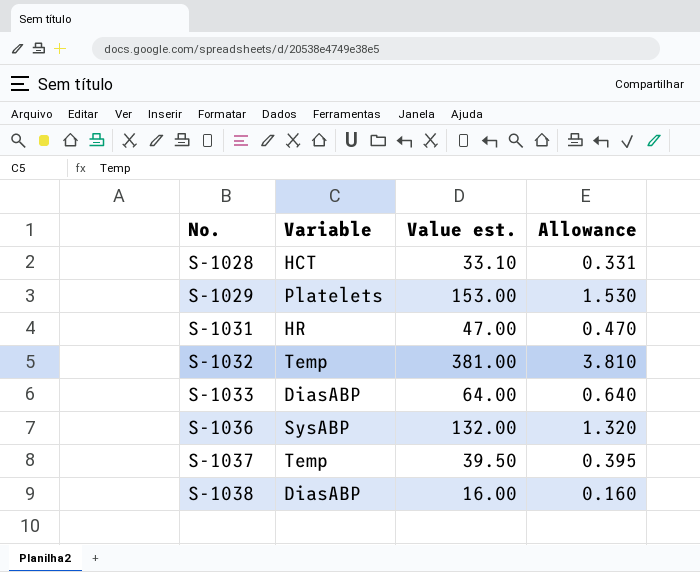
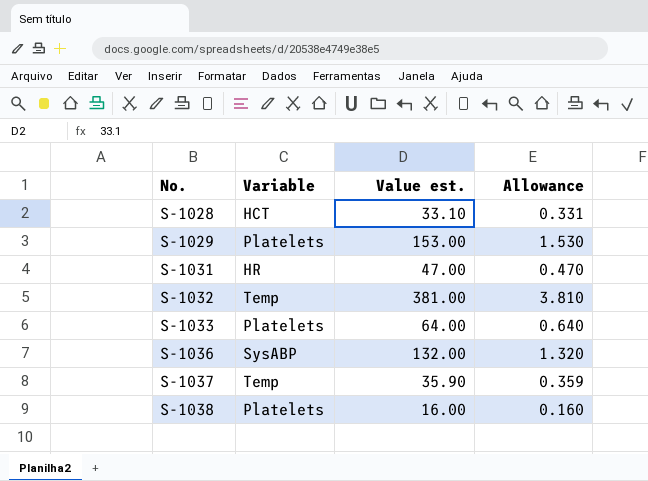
S-1033 | Variable: DiasABP -> Platelets
S-1037 | Value est.: 39.50 -> 35.90
S-1037 | Allowance: 0.395 -> 0.359
S-1038 | Variable: DiasABP -> Platelets

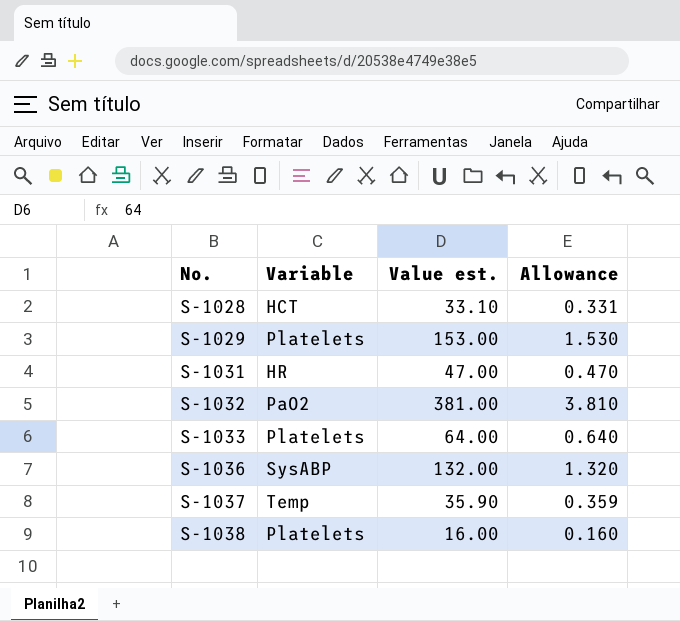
S-1032 | Variable: Temp -> PaO2

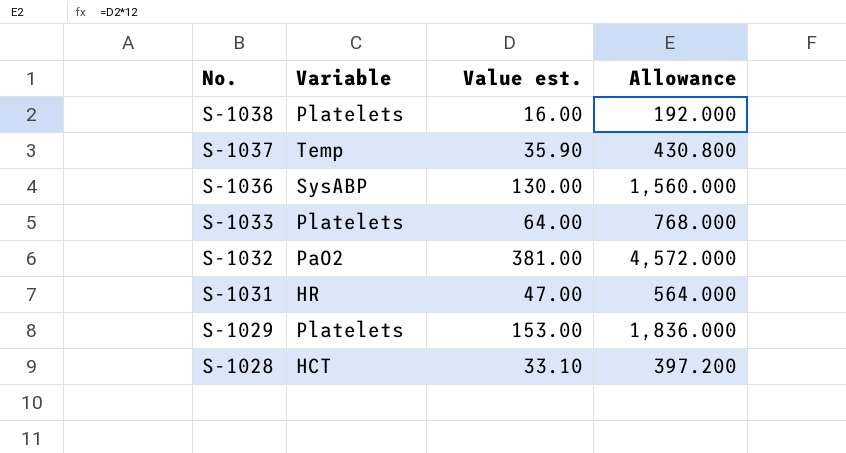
row order: No. ascending -> No. descending
column Allowance | formula: [Value est.] * 0.01 -> [Value est.] * 12
S-1036 | Value est.: 132.00 -> 130.00

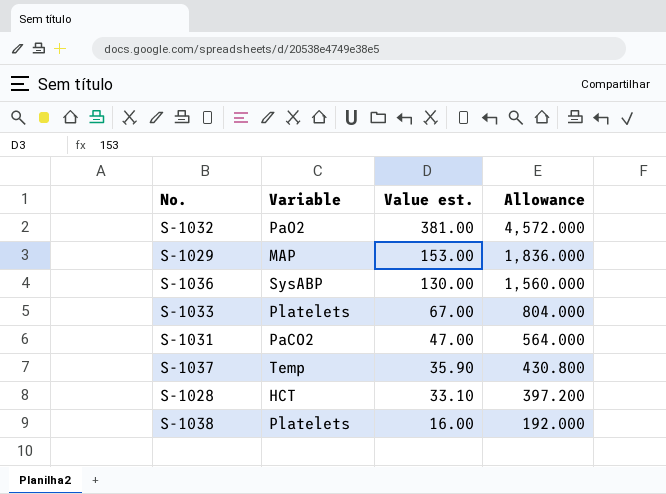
row order: No. descending -> Value est. descending
S-1029 | Variable: Platelets -> MAP
S-1033 | Value est.: 64.00 -> 67.00
S-1033 | Allowance: 768.000 -> 804.000
S-1031 | Variable: HR -> PaCO2

